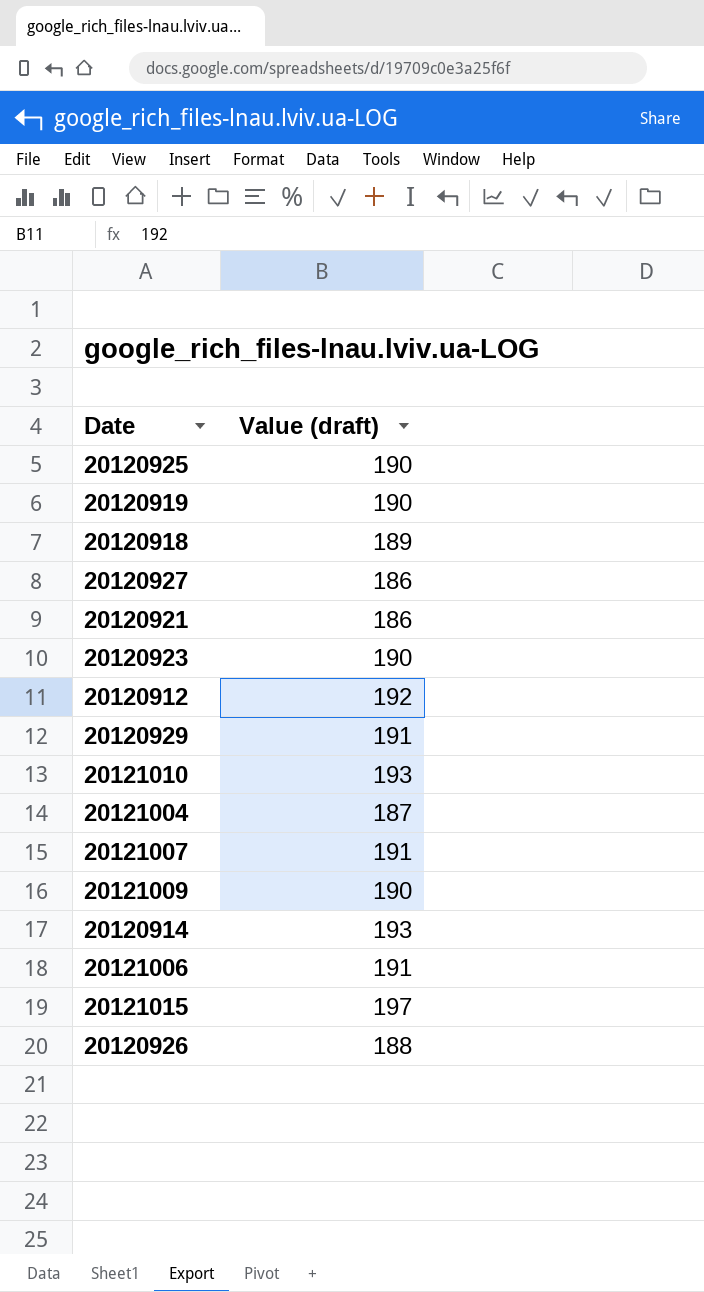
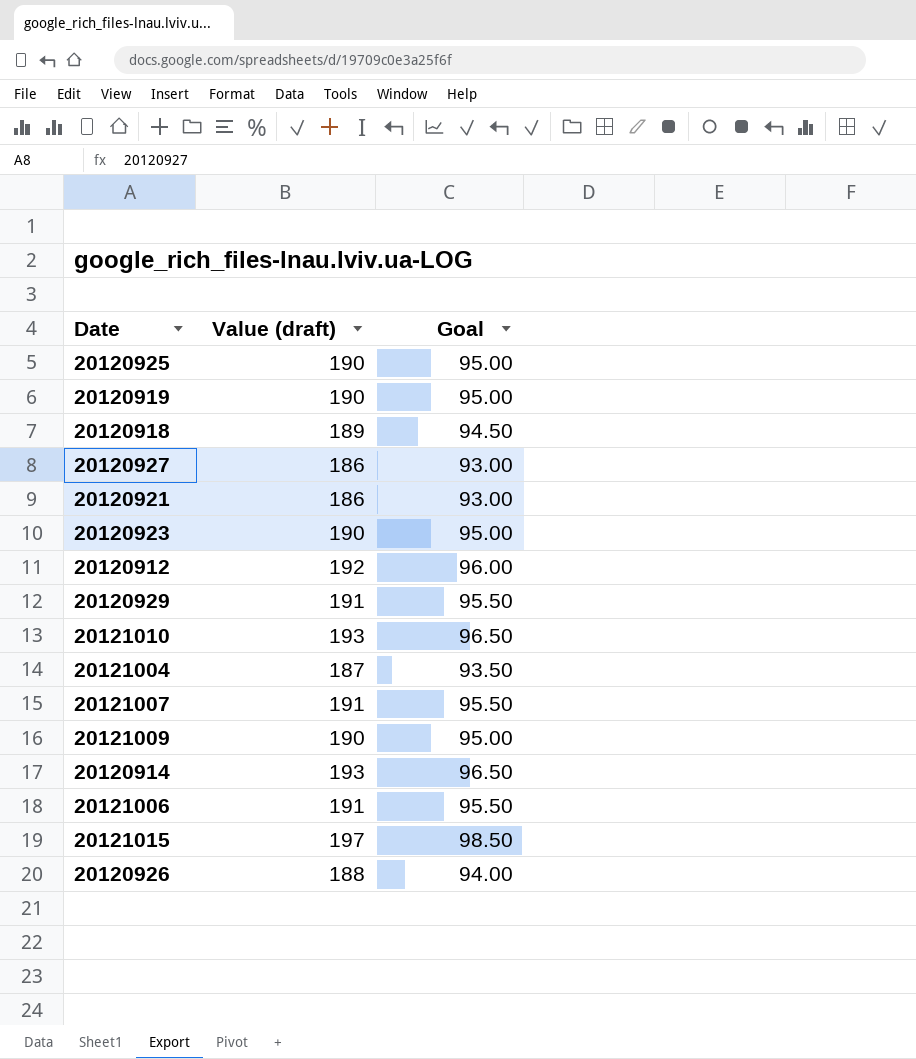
column Goal | formula: none -> [Value (draft)] * 0.5

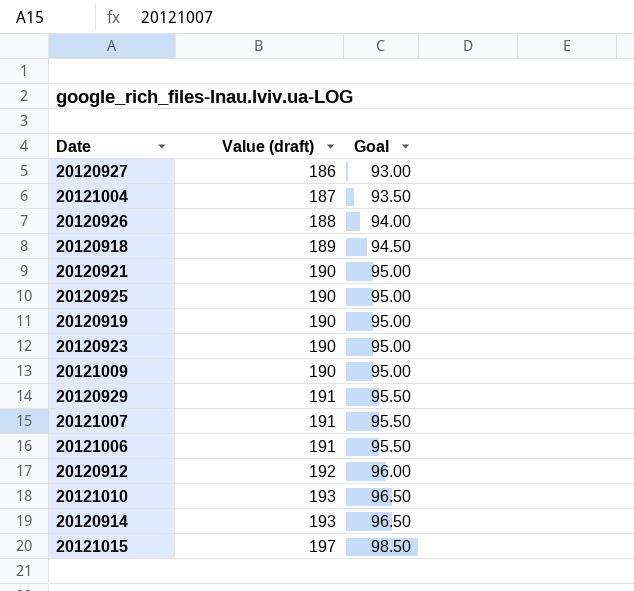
row order: none -> Value (draft) ascending
20120921 | Value (draft): 186 -> 190
20120921 | Goal: 93.00 -> 95.00

